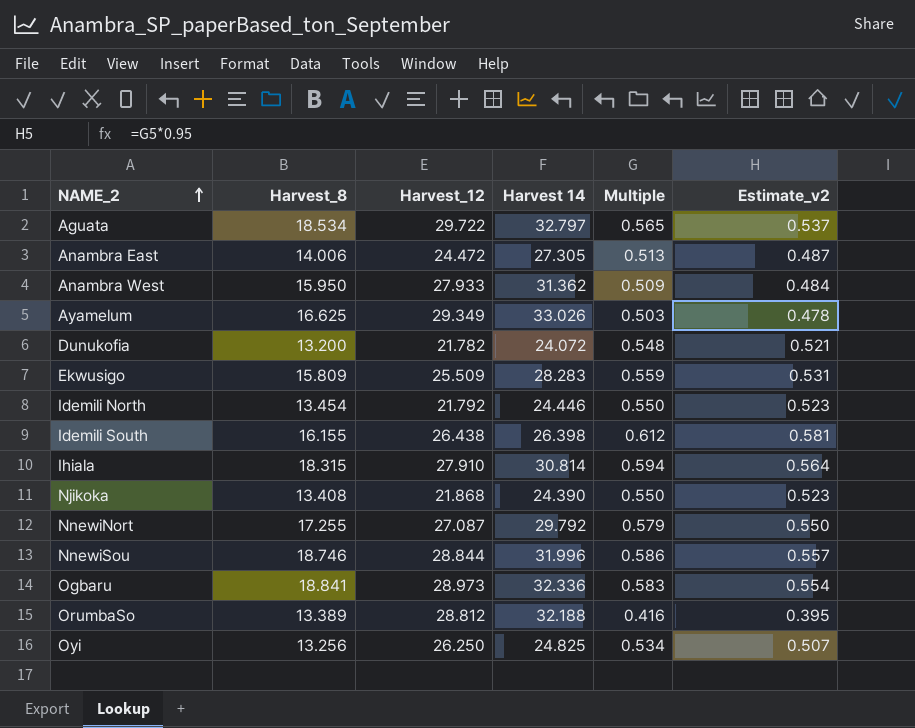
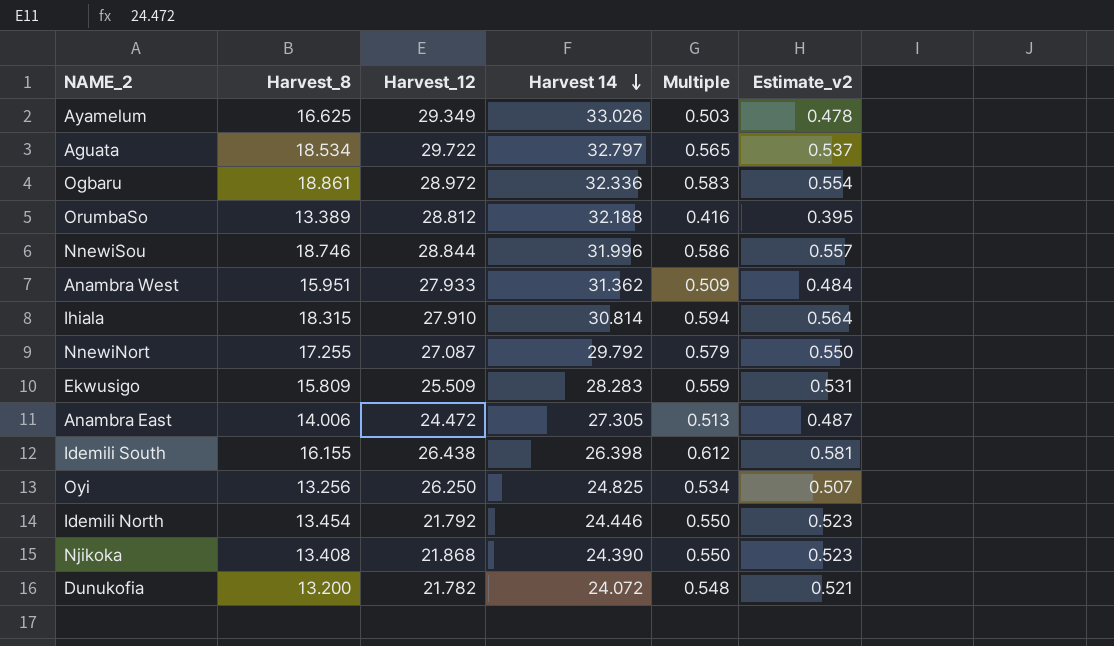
row order: NAME_2 ascending -> Harvest 14 descending
Ogbaru | Harvest_8: 18.841 -> 18.861
Ogbaru | Harvest_12: 28.973 -> 28.972
Anambra West | Harvest_8: 15.950 -> 15.951

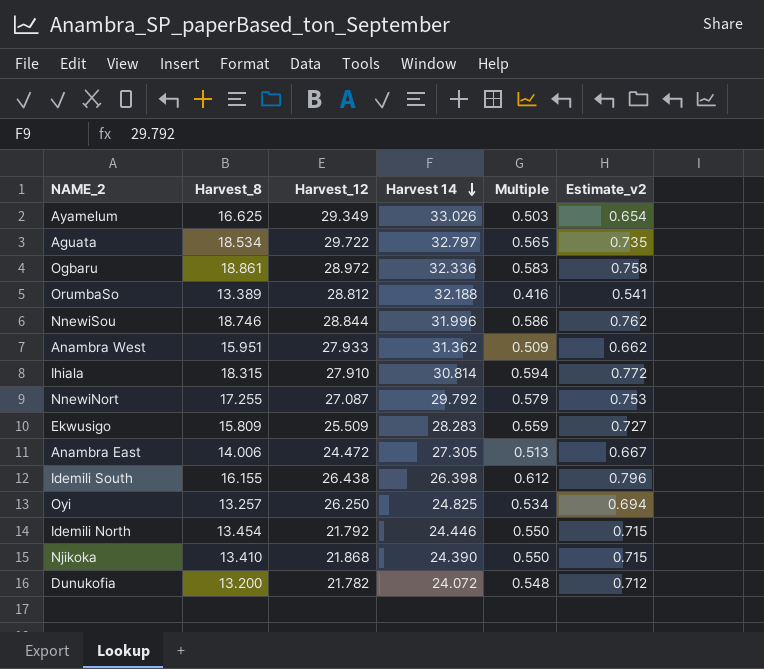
column Estimate_v2 | formula: [Multiple] * 0.95 -> [Multiple] * 1.3
Oyi | Harvest_8: 13.256 -> 13.257
Njikoka | Harvest_8: 13.408 -> 13.410

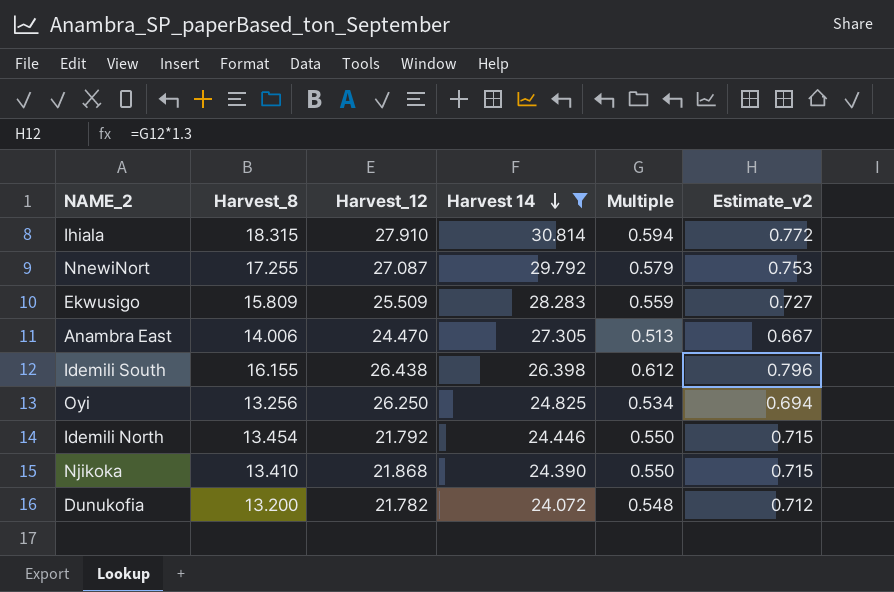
filter: none -> Harvest 14 <= 30.814
Anambra East | Harvest_12: 24.472 -> 24.470
Oyi | Harvest_8: 13.257 -> 13.256

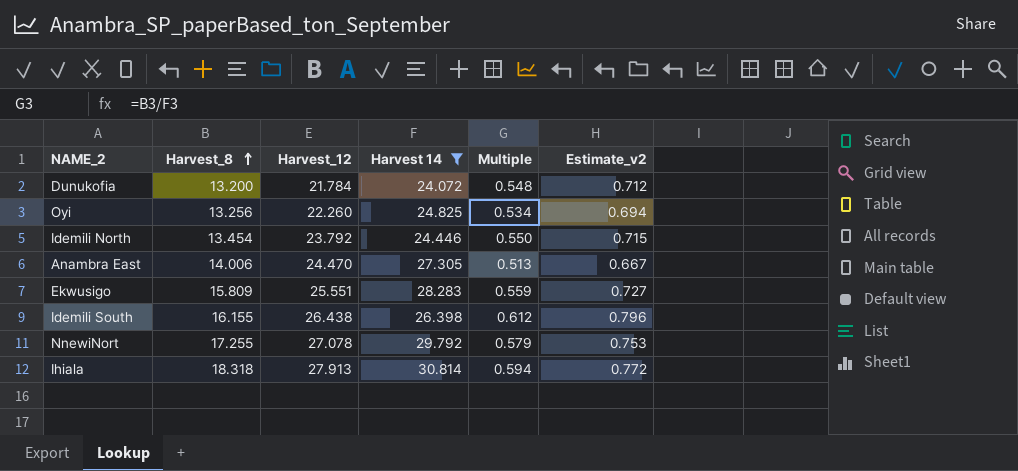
row order: Harvest 14 descending -> Harvest_8 ascending
row Njikoka: 13.410 | 21.868 | 24.390 | 0.550 | 0.715 -> none
Dunukofia | Harvest_12: 21.782 -> 21.784
Oyi | Harvest_12: 26.250 -> 22.260
Idemili North | Harvest_12: 21.792 -> 23.792
Ekwusigo | Harvest_12: 25.509 -> 25.551
NnewiNort | Harvest_12: 27.087 -> 27.078
Ihiala | Harvest_8: 18.315 -> 18.318
Ihiala | Harvest_12: 27.910 -> 27.913

